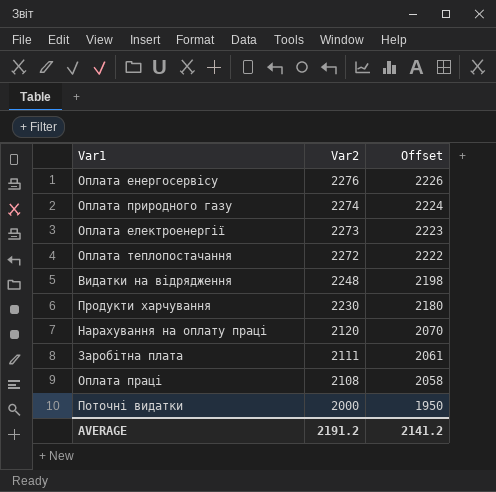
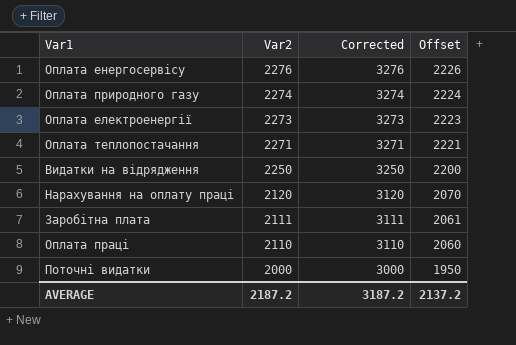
column Corrected | formula: none -> [Var2] + 1000
row Продукти харчування: 2230 | 2180 -> none
Оплата теплопостачання | Var2: 2272 -> 2271
Оплата теплопостачання | Offset: 2222 -> 2221
Видатки на відрядження | Var2: 2248 -> 2250
Видатки на відрядження | Offset: 2198 -> 2200
Оплата праці | Var2: 2108 -> 2110
Оплата праці | Offset: 2058 -> 2060
AVERAGE | Var2: 2191.2 -> 2187.2
AVERAGE | Offset: 2141.2 -> 2137.2

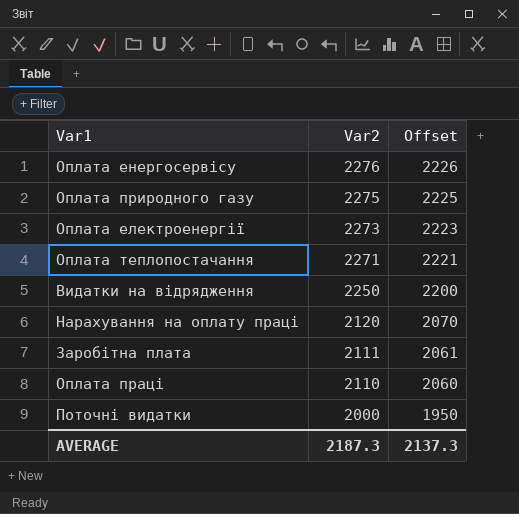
column Corrected | formula: [Var2] + 1000 -> none
Оплата природного газу | Var2: 2274 -> 2275
Оплата природного газу | Offset: 2224 -> 2225
AVERAGE | Var2: 2187.2 -> 2187.3
AVERAGE | Offset: 2137.2 -> 2137.3

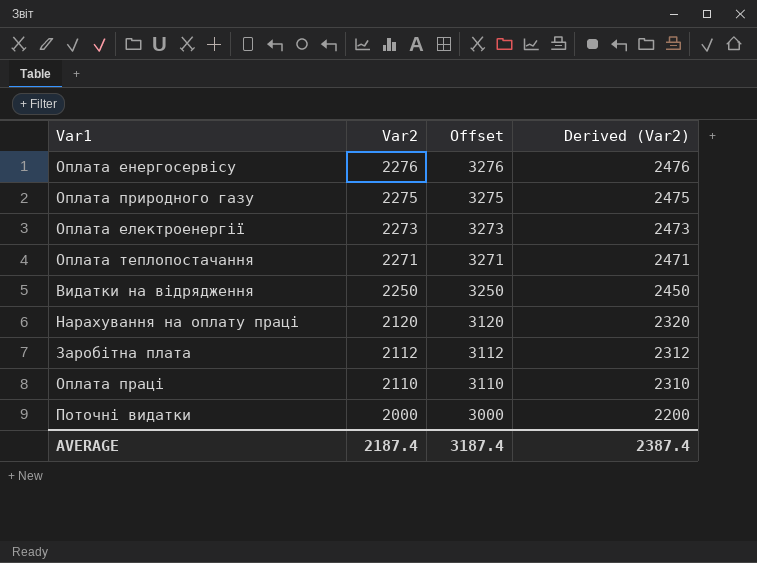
column Offset | formula: [Var2] - 50 -> [Var2] + 1000
column Derived (Var2) | formula: none -> [Var2] + 200
Заробітна плата | Var2: 2111 -> 2112
AVERAGE | Var2: 2187.3 -> 2187.4
AVERAGE | Offset: 2137.3 -> 3187.4

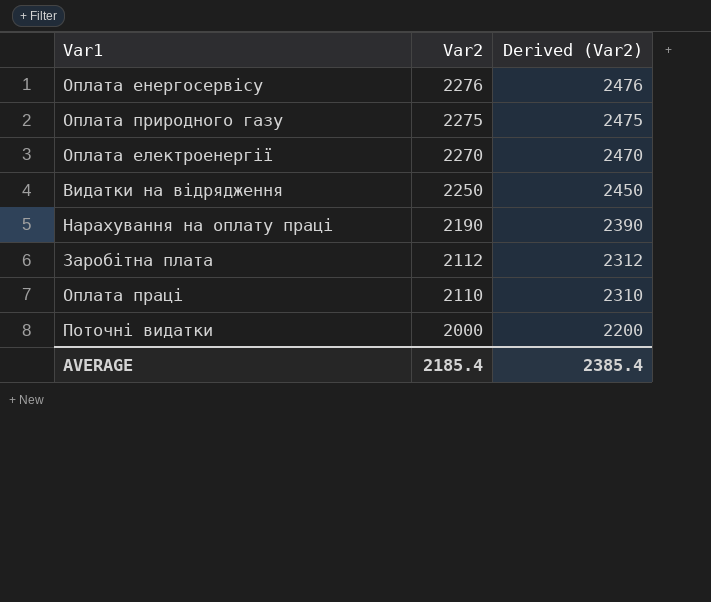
column Offset | formula: [Var2] + 1000 -> none
row Оплата теплопостачання: 2271 | 3271 | 2471 -> none
Оплата електроенергії | Var2: 2273 -> 2270
Оплата електроенергії | Derived (Var2): 2473 -> 2470
Нарахування на оплату праці | Var2: 2120 -> 2190
Нарахування на оплату праці | Derived (Var2): 2320 -> 2390
AVERAGE | Var2: 2187.4 -> 2185.4
AVERAGE | Derived (Var2): 2387.4 -> 2385.4

